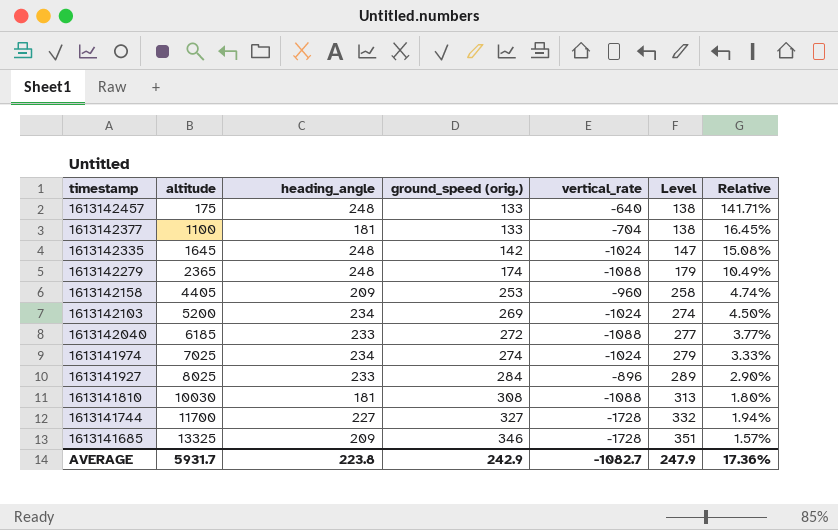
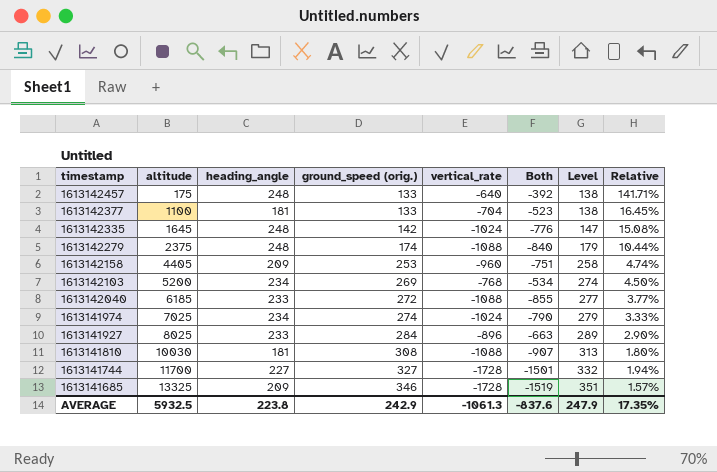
column Both | formula: none -> [heading_angle] + [vertical_rate]
1613142279 | altitude: 2365 -> 2375
1613142279 | Relative: 10.49% -> 10.44%
1613142103 | vertical_rate: -1024 -> -768
AVERAGE | altitude: 5931.7 -> 5932.5
AVERAGE | vertical_rate: -1082.7 -> -1061.3
AVERAGE | Relative: 17.36% -> 17.35%

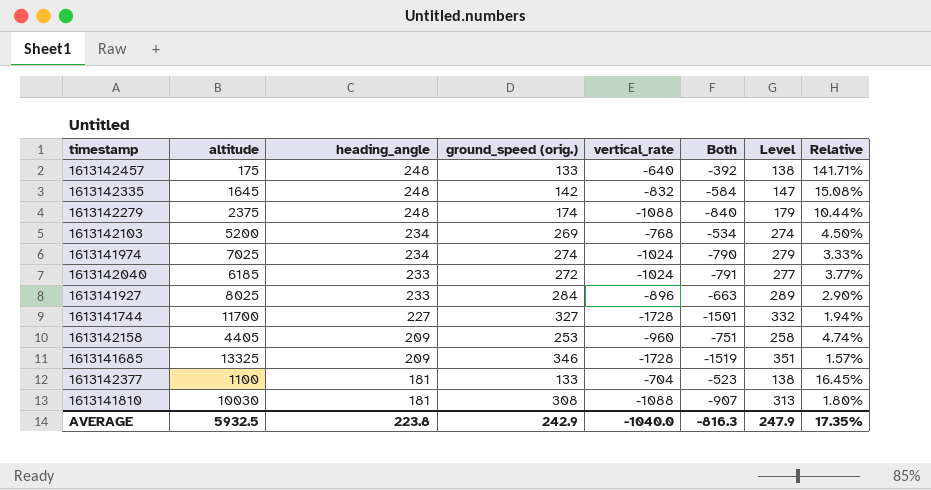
row order: timestamp descending -> heading_angle descending
1613142335 | vertical_rate: -1024 -> -832
1613142335 | Both: -776 -> -584
1613142040 | vertical_rate: -1088 -> -1024
1613142040 | Both: -855 -> -791
AVERAGE | vertical_rate: -1061.3 -> -1040.0
AVERAGE | Both: -837.6 -> -816.3

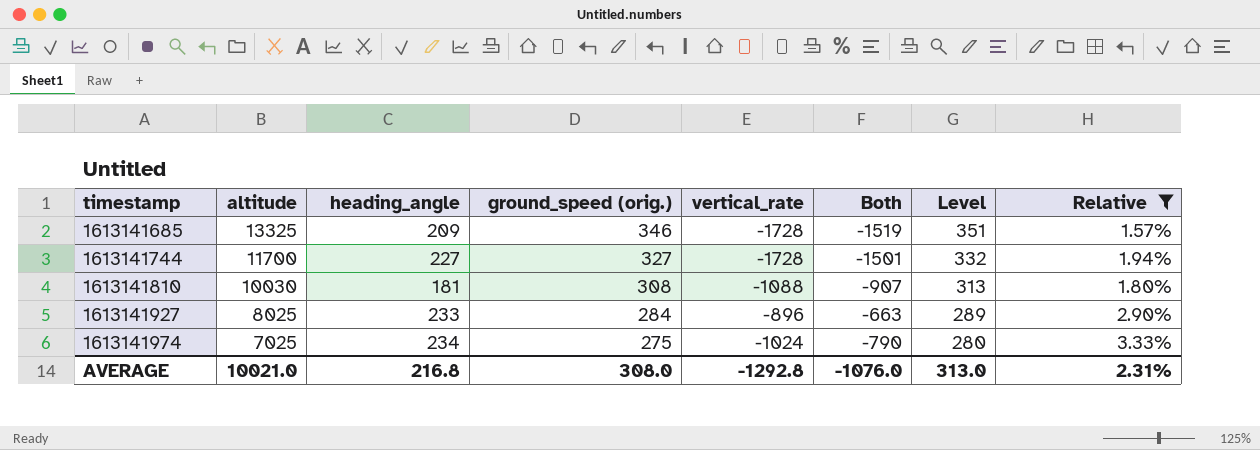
filter: none -> Relative <= 3.33%
row order: heading_angle descending -> timestamp ascending
1613141974 | ground_speed (orig.): 274 -> 275
1613141974 | Level: 279 -> 280
AVERAGE | altitude: 5932.5 -> 10021.0
AVERAGE | heading_angle: 223.8 -> 216.8
AVERAGE | ground_speed (orig.): 242.9 -> 308.0
AVERAGE | vertical_rate: -1040.0 -> -1292.8
AVERAGE | Both: -816.3 -> -1076.0
AVERAGE | Level: 247.9 -> 313.0
AVERAGE | Relative: 17.35% -> 2.31%

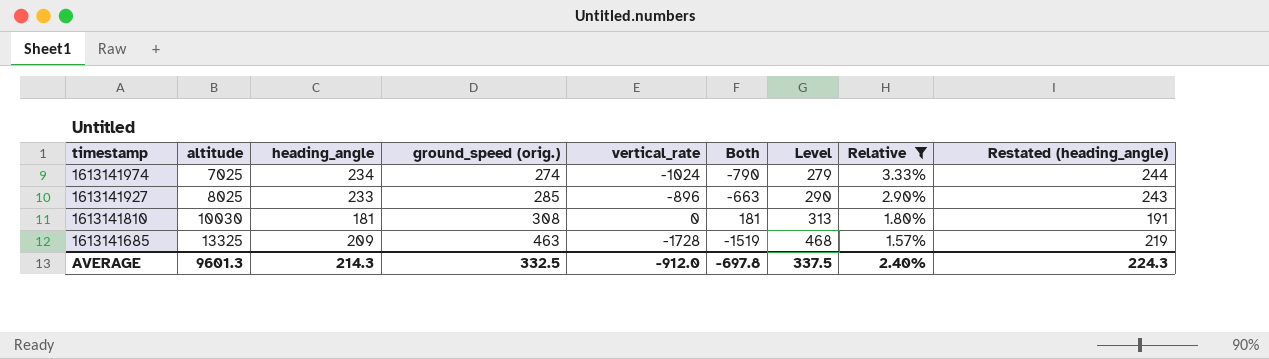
row order: timestamp ascending -> timestamp descending
column Restated (heading_angle) | formula: none -> [heading_angle] + 10
row 1613141744: 11700 | 227 | 327 | -1728 | -1501 | 332 | 1.94% -> none
1613141974 | ground_speed (orig.): 275 -> 274
1613141974 | Level: 280 -> 279
1613141927 | ground_speed (orig.): 284 -> 285
1613141927 | Level: 289 -> 290
1613141810 | vertical_rate: -1088 -> 0
1613141810 | Both: -907 -> 181
1613141685 | ground_speed (orig.): 346 -> 463
1613141685 | Level: 351 -> 468
AVERAGE | altitude: 10021.0 -> 9601.3
AVERAGE | heading_angle: 216.8 -> 214.3
AVERAGE | ground_speed (orig.): 308.0 -> 332.5
AVERAGE | vertical_rate: -1292.8 -> -912.0
AVERAGE | Both: -1076.0 -> -697.8
AVERAGE | Level: 313.0 -> 337.5
AVERAGE | Relative: 2.31% -> 2.40%

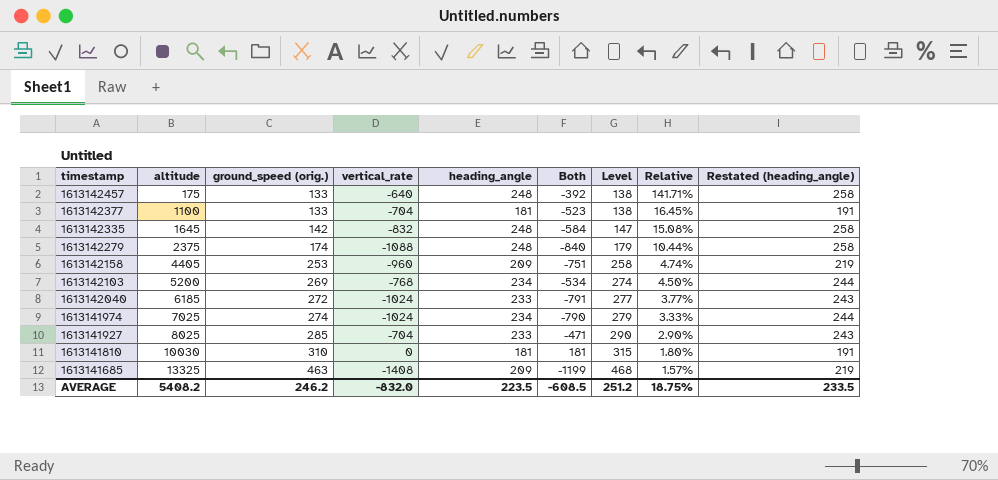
filter: Relative <= 3.33% -> none
column heading_angle | position: 3 -> 5
1613141927 | vertical_rate: -896 -> -704
1613141927 | Both: -663 -> -471
1613141810 | ground_speed (orig.): 308 -> 310
1613141810 | Level: 313 -> 315
1613141685 | vertical_rate: -1728 -> -1408
1613141685 | Both: -1519 -> -1199
AVERAGE | altitude: 9601.3 -> 5408.2
AVERAGE | ground_speed (orig.): 332.5 -> 246.2
AVERAGE | vertical_rate: -912.0 -> -832.0
AVERAGE | heading_angle: 214.3 -> 223.5
AVERAGE | Both: -697.8 -> -608.5
AVERAGE | Level: 337.5 -> 251.2
AVERAGE | Relative: 2.40% -> 18.75%
AVERAGE | Restated (heading_angle): 224.3 -> 233.5

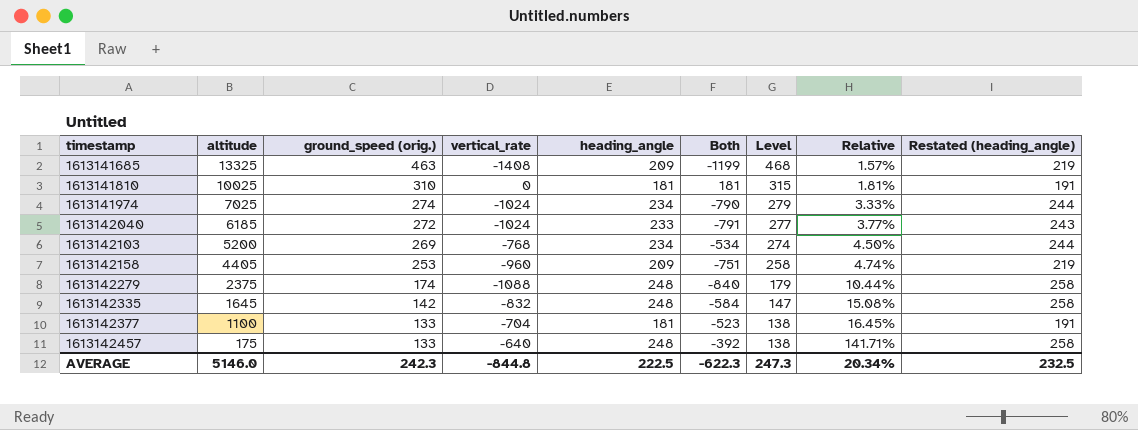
row order: timestamp descending -> timestamp ascending
row 1613141927: 8025 | 285 | -704 | 233 | -471 | 290 | 2.90% | 243 -> none
1613141810 | altitude: 10030 -> 10025
1613141810 | Relative: 1.80% -> 1.81%
AVERAGE | altitude: 5408.2 -> 5146.0
AVERAGE | ground_speed (orig.): 246.2 -> 242.3
AVERAGE | vertical_rate: -832.0 -> -844.8
AVERAGE | heading_angle: 223.5 -> 222.5
AVERAGE | Both: -608.5 -> -622.3
AVERAGE | Level: 251.2 -> 247.3
AVERAGE | Relative: 18.75% -> 20.34%
AVERAGE | Restated (heading_angle): 233.5 -> 232.5

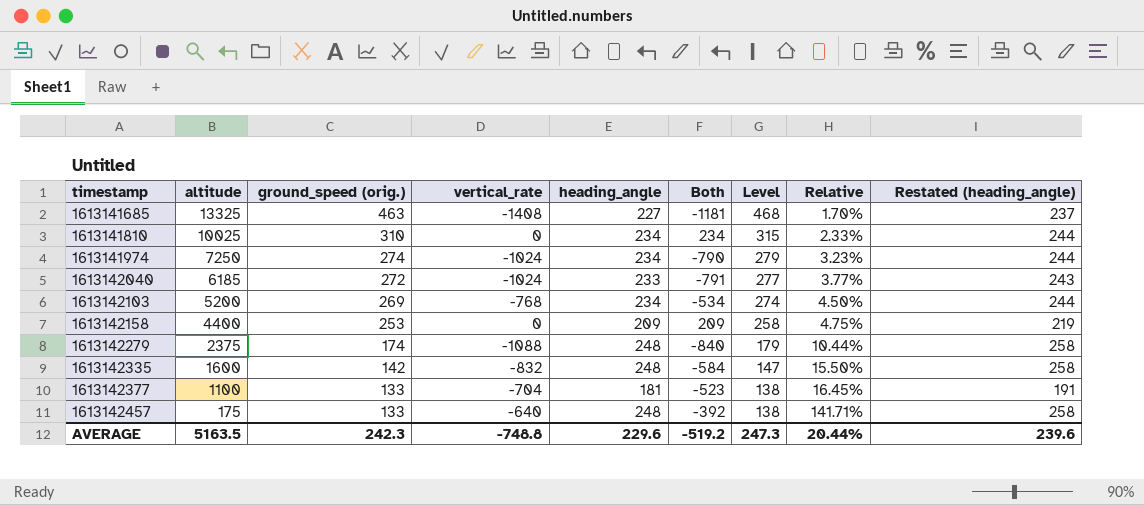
1613141685 | heading_angle: 209 -> 227
1613141685 | Both: -1199 -> -1181
1613141685 | Relative: 1.57% -> 1.70%
1613141685 | Restated (heading_angle): 219 -> 237
1613141810 | heading_angle: 181 -> 234
1613141810 | Both: 181 -> 234
1613141810 | Relative: 1.81% -> 2.33%
1613141810 | Restated (heading_angle): 191 -> 244
1613141974 | altitude: 7025 -> 7250
1613141974 | Relative: 3.33% -> 3.23%
1613142158 | altitude: 4405 -> 4400
1613142158 | vertical_rate: -960 -> 0
1613142158 | Both: -751 -> 209
1613142158 | Relative: 4.74% -> 4.75%
1613142335 | altitude: 1645 -> 1600
1613142335 | Relative: 15.08% -> 15.50%
AVERAGE | altitude: 5146.0 -> 5163.5
AVERAGE | vertical_rate: -844.8 -> -748.8
AVERAGE | heading_angle: 222.5 -> 229.6
AVERAGE | Both: -622.3 -> -519.2
AVERAGE | Relative: 20.34% -> 20.44%
AVERAGE | Restated (heading_angle): 232.5 -> 239.6

